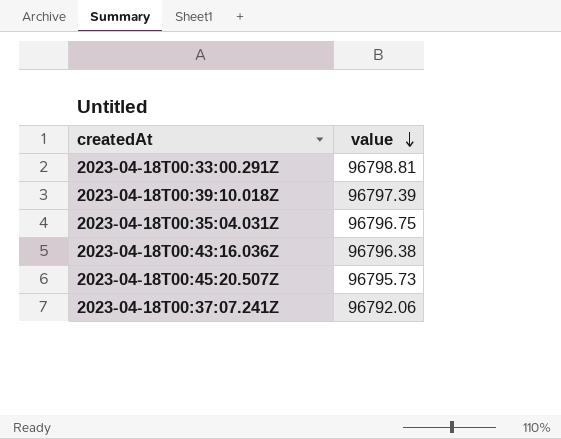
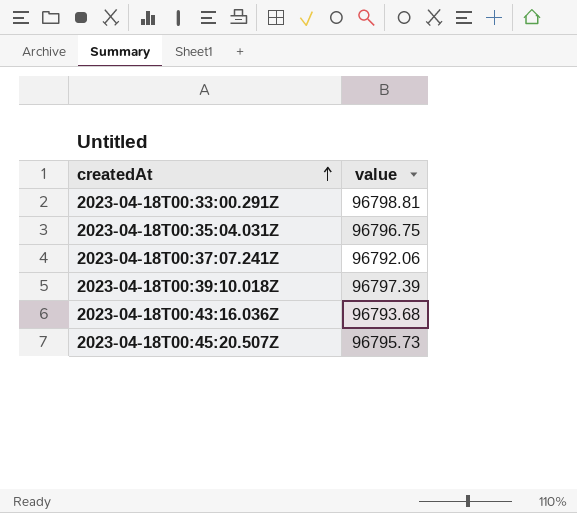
row order: value descending -> createdAt ascending
2023-04-18T00:43:16.036Z | value: 96796.38 -> 96793.68

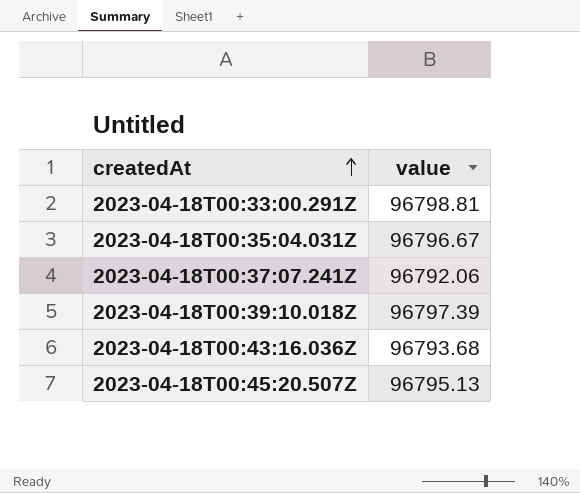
2023-04-18T00:35:04.031Z | value: 96796.75 -> 96796.67
2023-04-18T00:45:20.507Z | value: 96795.73 -> 96795.13

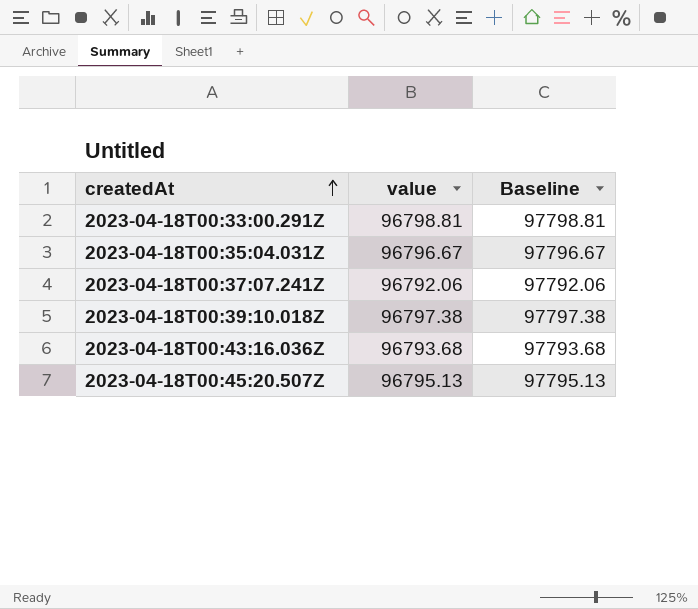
column Baseline | formula: none -> [value] + 1000
2023-04-18T00:39:10.018Z | value: 96797.39 -> 96797.38

